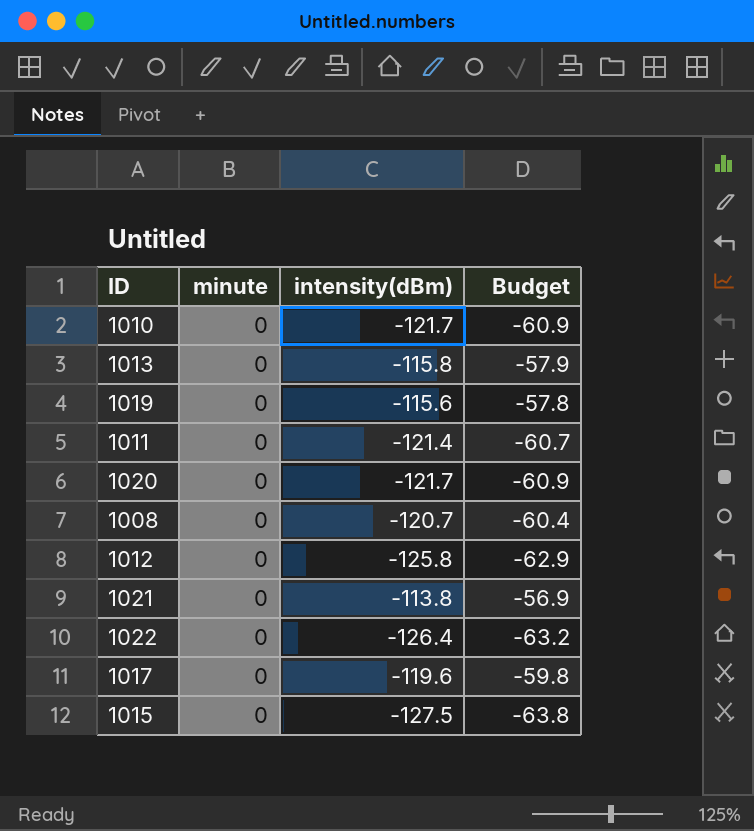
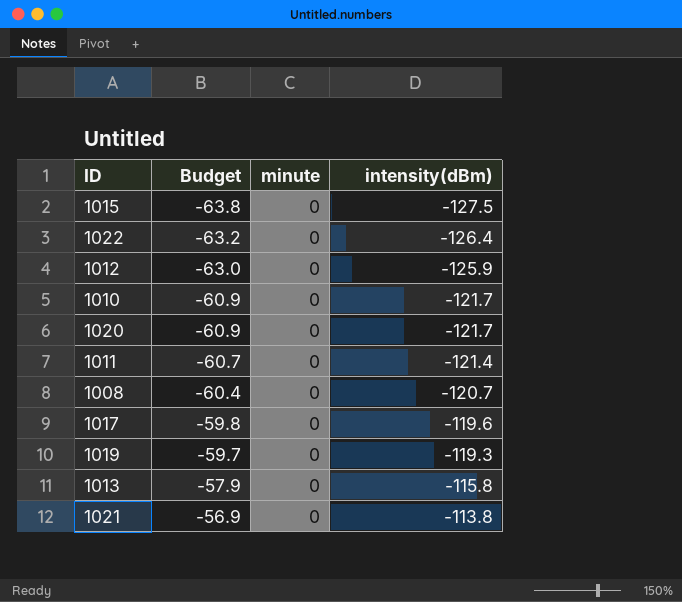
row order: none -> Budget ascending
column Budget | position: 4 -> 2
1012 | Budget: -62.9 -> -63.0
1012 | intensity(dBm): -125.8 -> -125.9
1019 | Budget: -57.8 -> -59.7
1019 | intensity(dBm): -115.6 -> -119.3

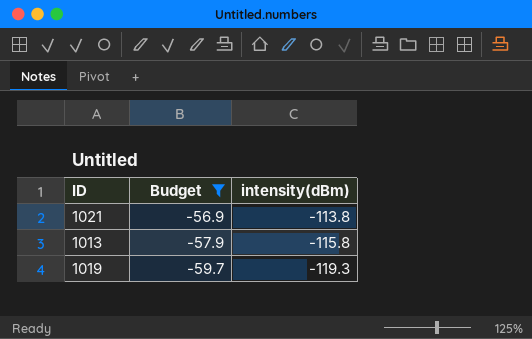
filter: none -> Budget >= -59.7
row order: Budget ascending -> Budget descending
column minute | position: 3 -> none

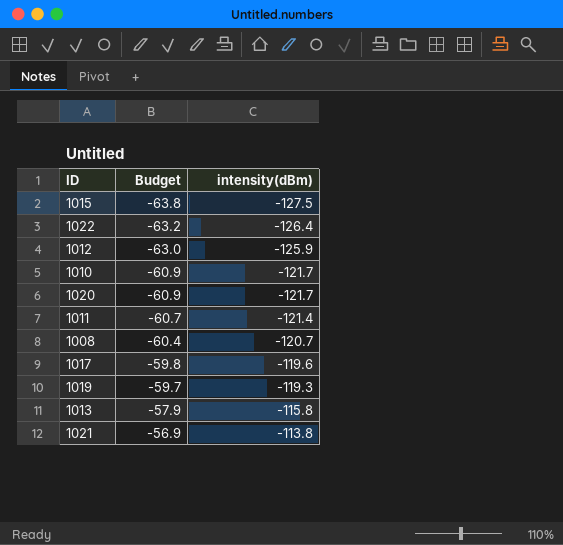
filter: Budget >= -59.7 -> none
row order: Budget descending -> Budget ascending

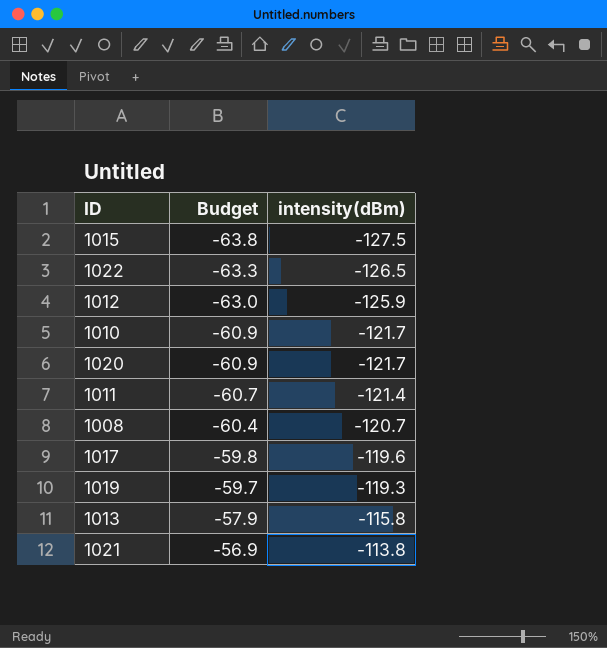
1022 | Budget: -63.2 -> -63.3
1022 | intensity(dBm): -126.4 -> -126.5

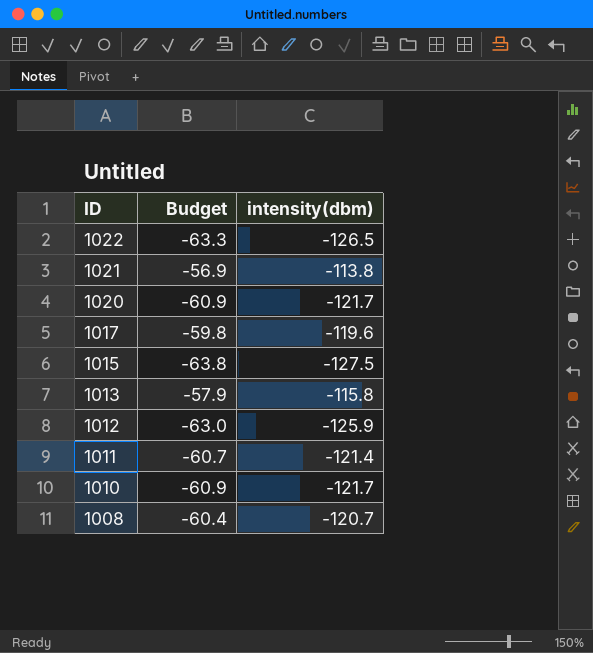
row order: Budget ascending -> ID descending
column name: intensity(dBm) -> intensity(dbm)
row 1019: -59.7 | -119.3 -> none

